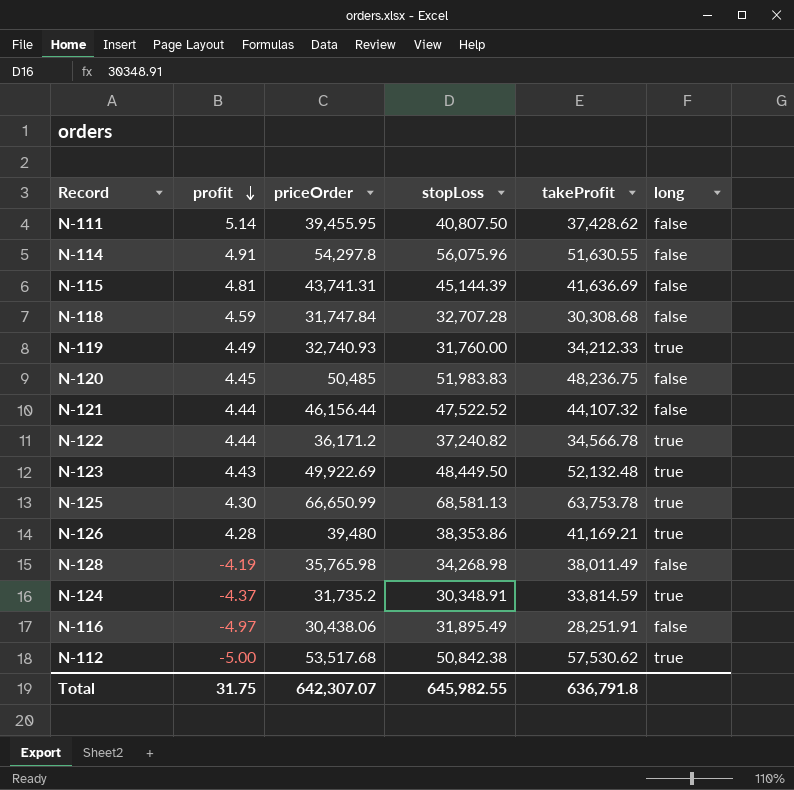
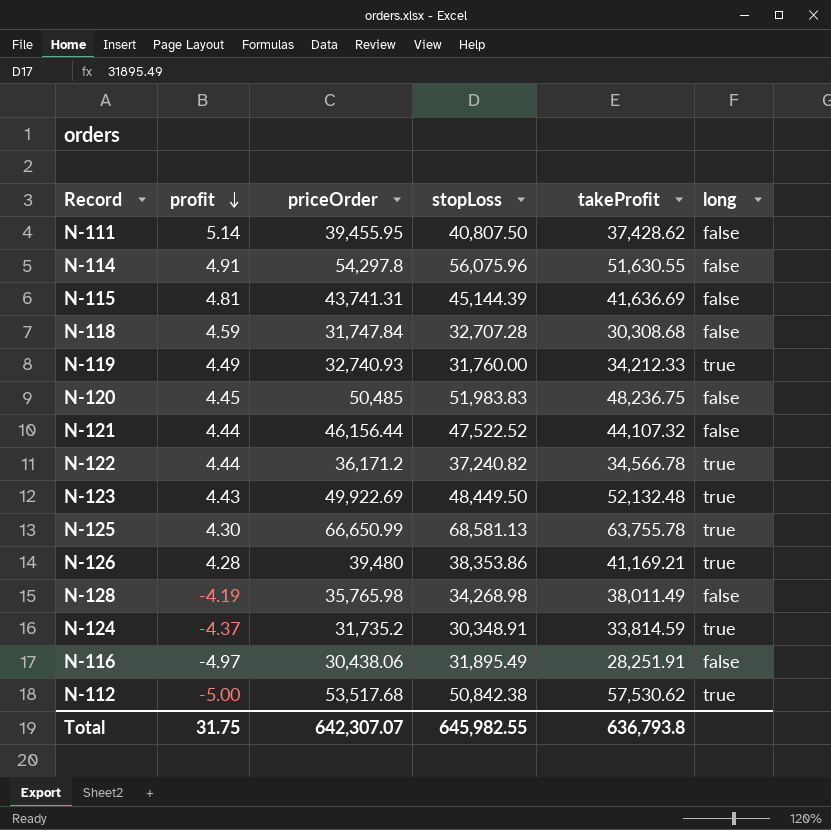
N-125 | takeProfit: 63,753.78 -> 63,755.78
Total | takeProfit: 636,791.8 -> 636,793.8

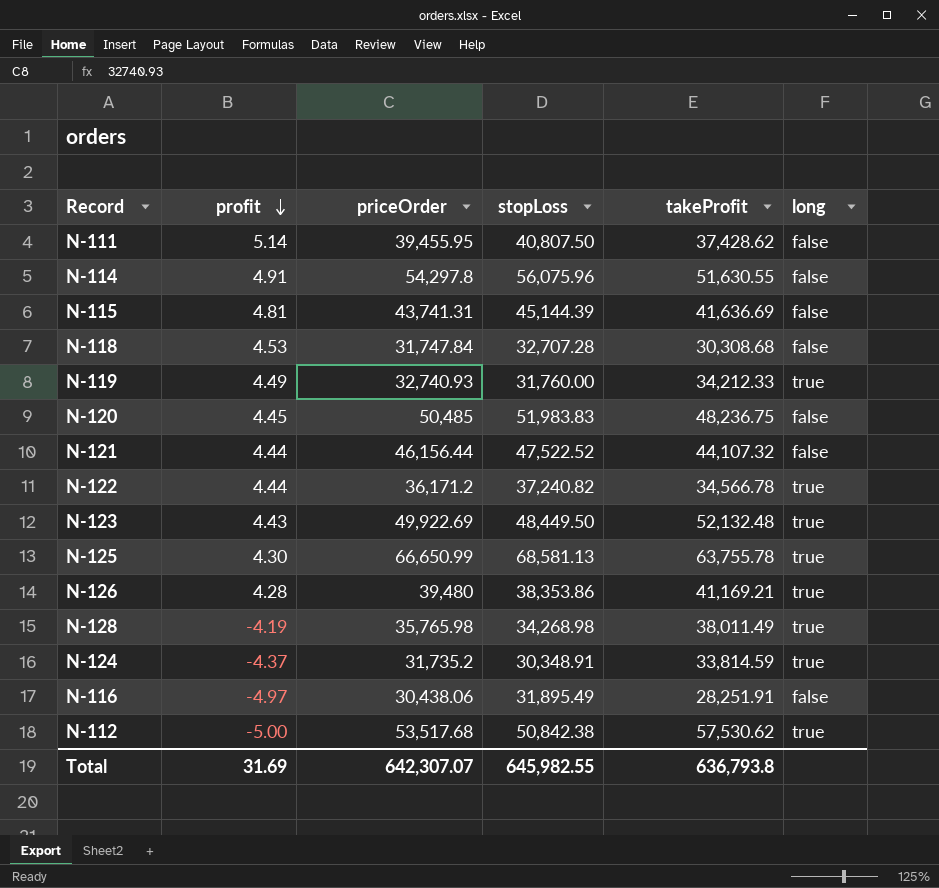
N-118 | profit: 4.59 -> 4.53
N-128 | long: false -> true
Total | profit: 31.75 -> 31.69

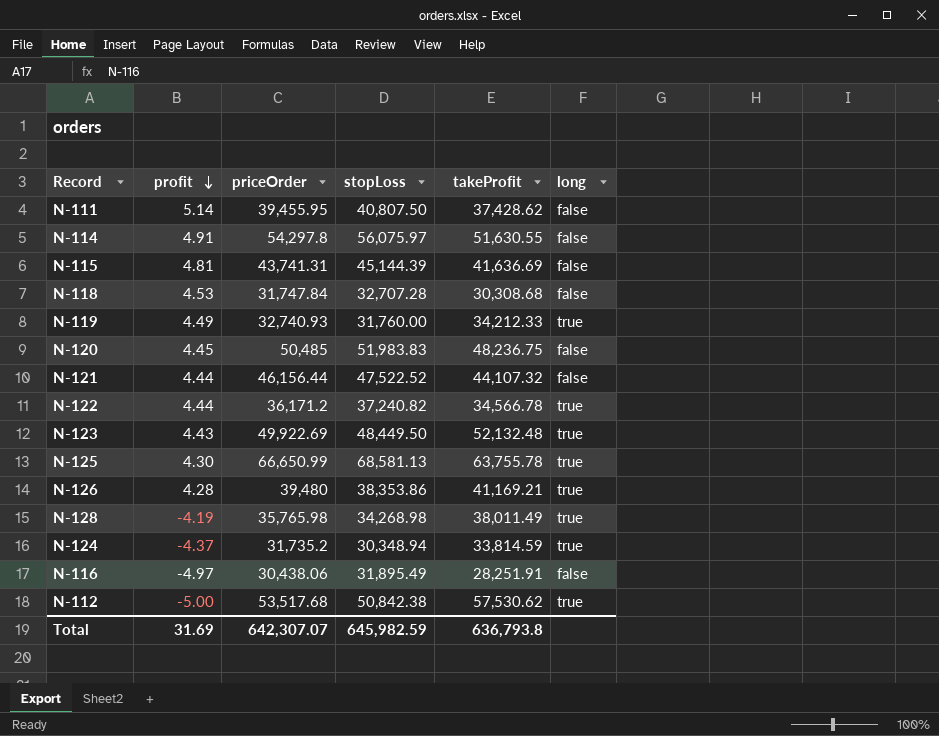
N-114 | stopLoss: 56,075.96 -> 56,075.97
N-124 | stopLoss: 30,348.91 -> 30,348.94
Total | stopLoss: 645,982.55 -> 645,982.59

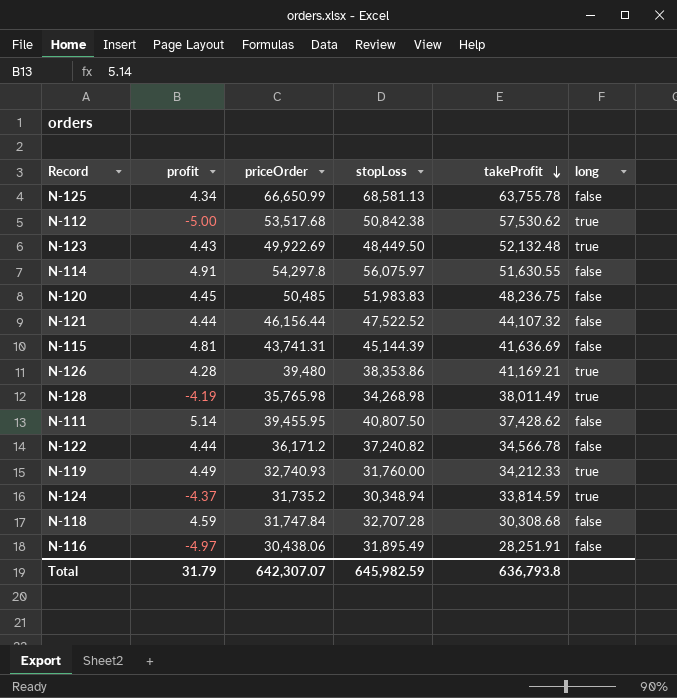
row order: profit descending -> takeProfit descending
N-125 | profit: 4.30 -> 4.34
N-125 | long: true -> false
N-122 | long: true -> false
N-118 | profit: 4.53 -> 4.59
Total | profit: 31.69 -> 31.79

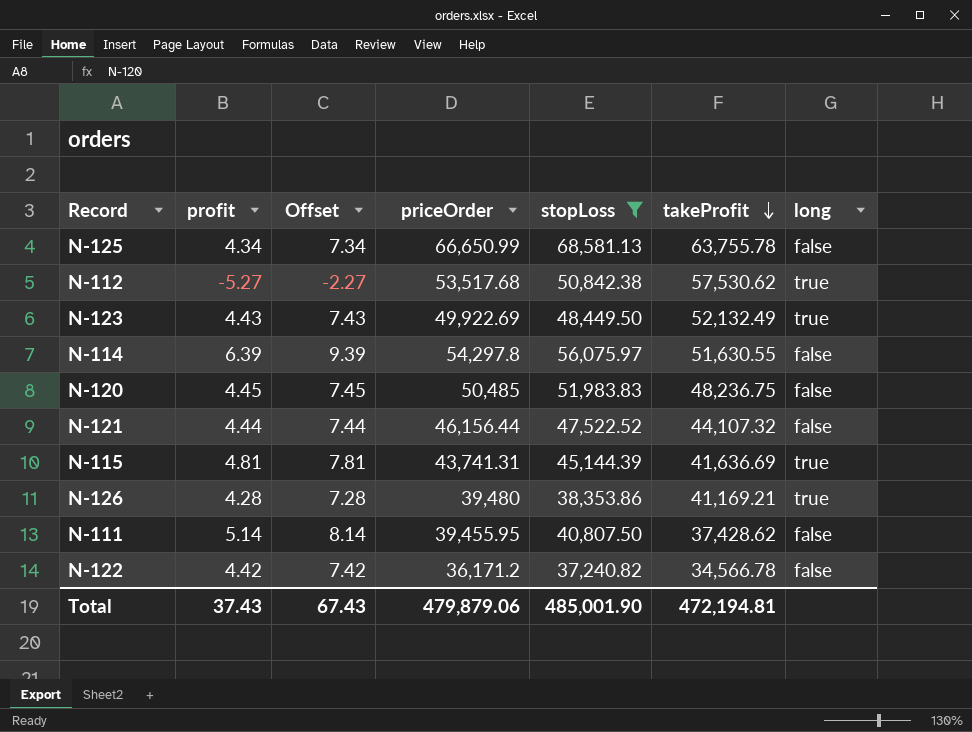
filter: none -> stopLoss >= 37,240.82
column Offset | formula: none -> [profit] + 3
N-112 | profit: -5.00 -> -5.27
N-123 | takeProfit: 52,132.48 -> 52,132.49
N-114 | profit: 4.91 -> 6.39
N-115 | long: false -> true
N-122 | profit: 4.44 -> 4.42
Total | profit: 31.79 -> 37.43
Total | priceOrder: 642,307.07 -> 479,879.06
Total | stopLoss: 645,982.59 -> 485,001.90
Total | takeProfit: 636,793.8 -> 472,194.81

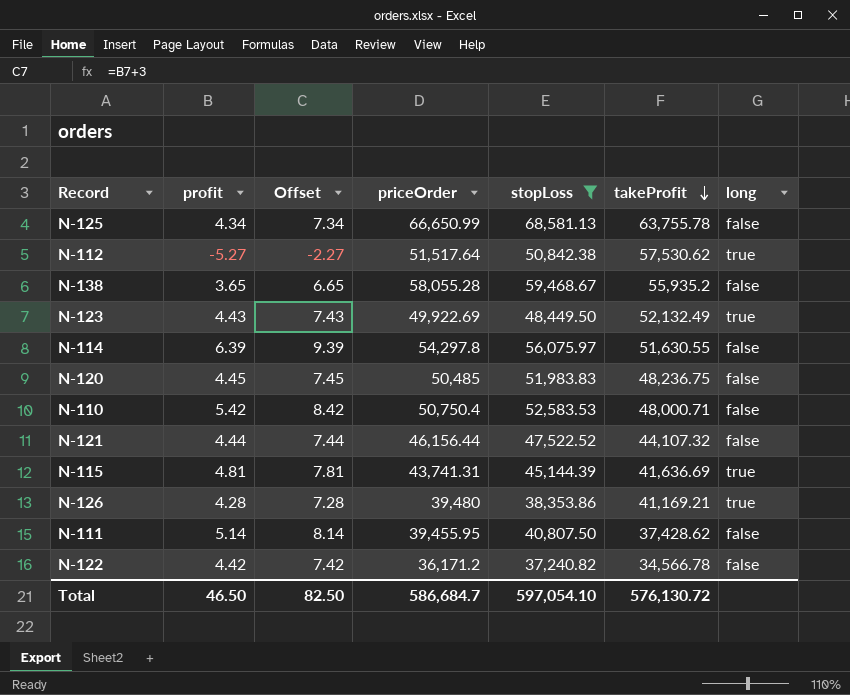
N-112 | priceOrder: 53,517.68 -> 51,517.64
row N-138: none -> 3.65 | 6.65 | 58,055.28 | 59,468.67 | 55,935.2 | false
row N-110: none -> 5.42 | 8.42 | 50,750.4 | 52,583.53 | 48,000.71 | false
Total | profit: 37.43 -> 46.50
Total | Offset: 67.43 -> 82.50
Total | priceOrder: 479,879.06 -> 586,684.7
Total | stopLoss: 485,001.90 -> 597,054.10
Total | takeProfit: 472,194.81 -> 576,130.72

